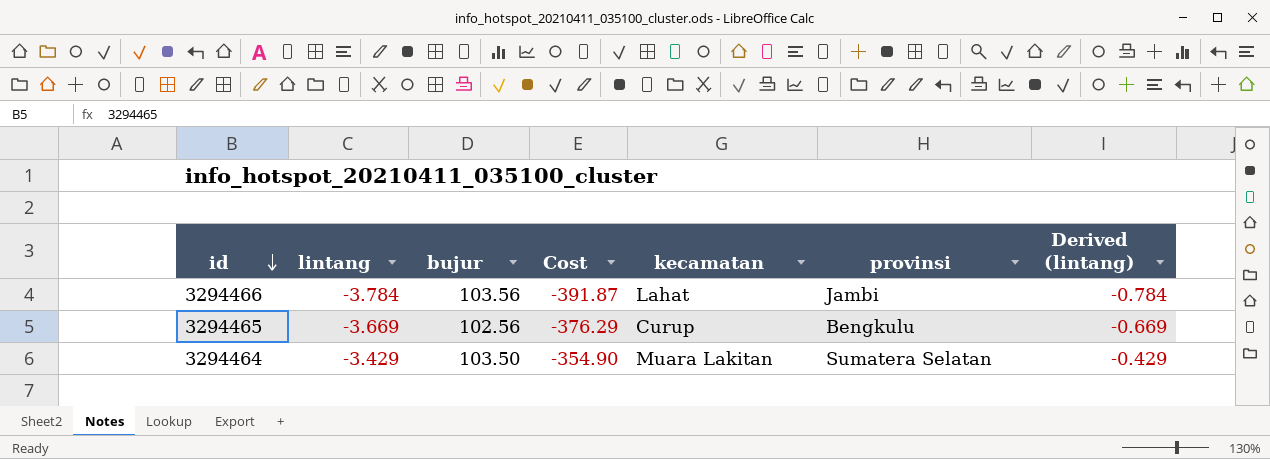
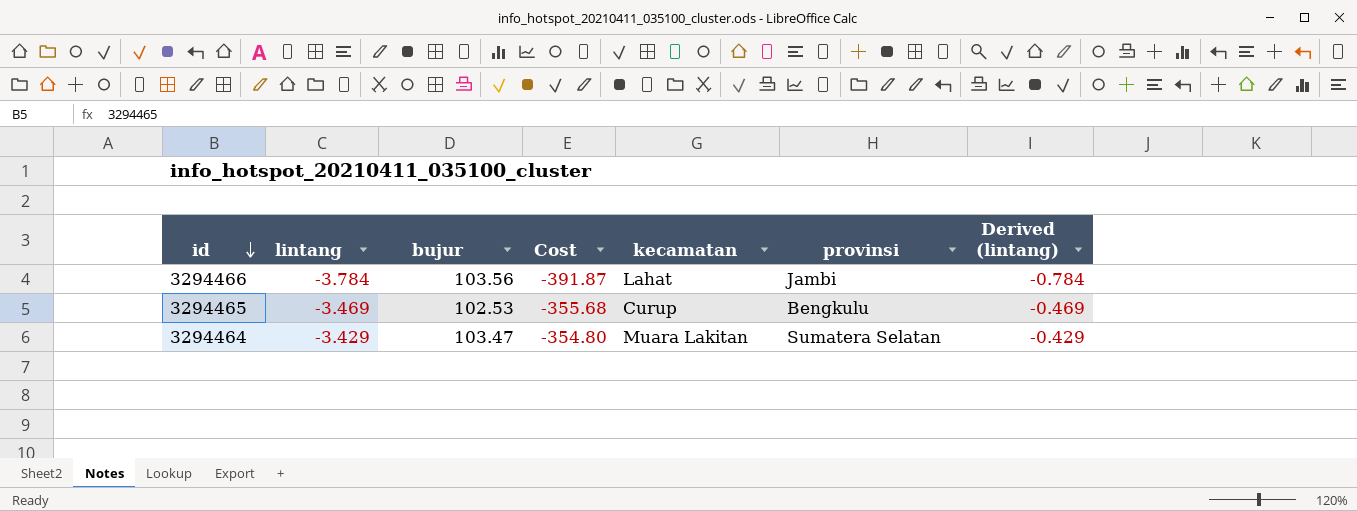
3294465 | lintang: -3.669 -> -3.469
3294465 | bujur: 102.56 -> 102.53
3294465 | Cost: -376.29 -> -355.68
3294465 | Derived (lintang): -0.669 -> -0.469
3294464 | bujur: 103.50 -> 103.47
3294464 | Cost: -354.90 -> -354.80

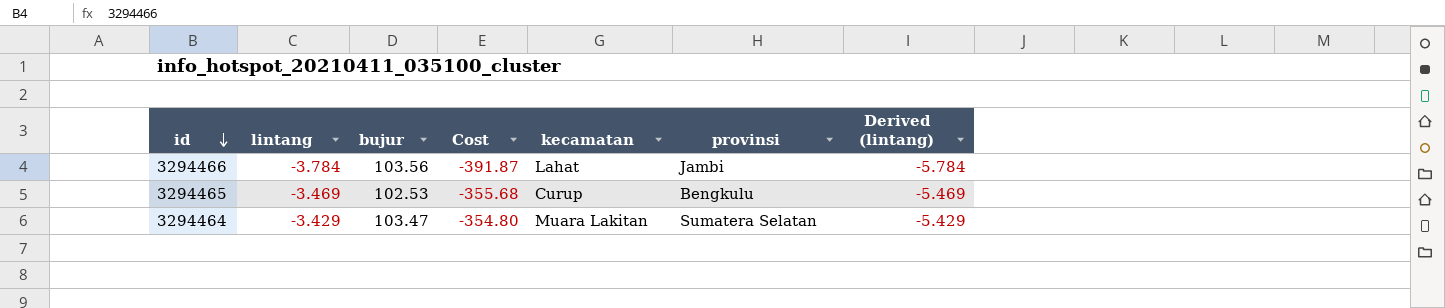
column Derived (lintang) | formula: [lintang] + 3 -> [lintang] - 2

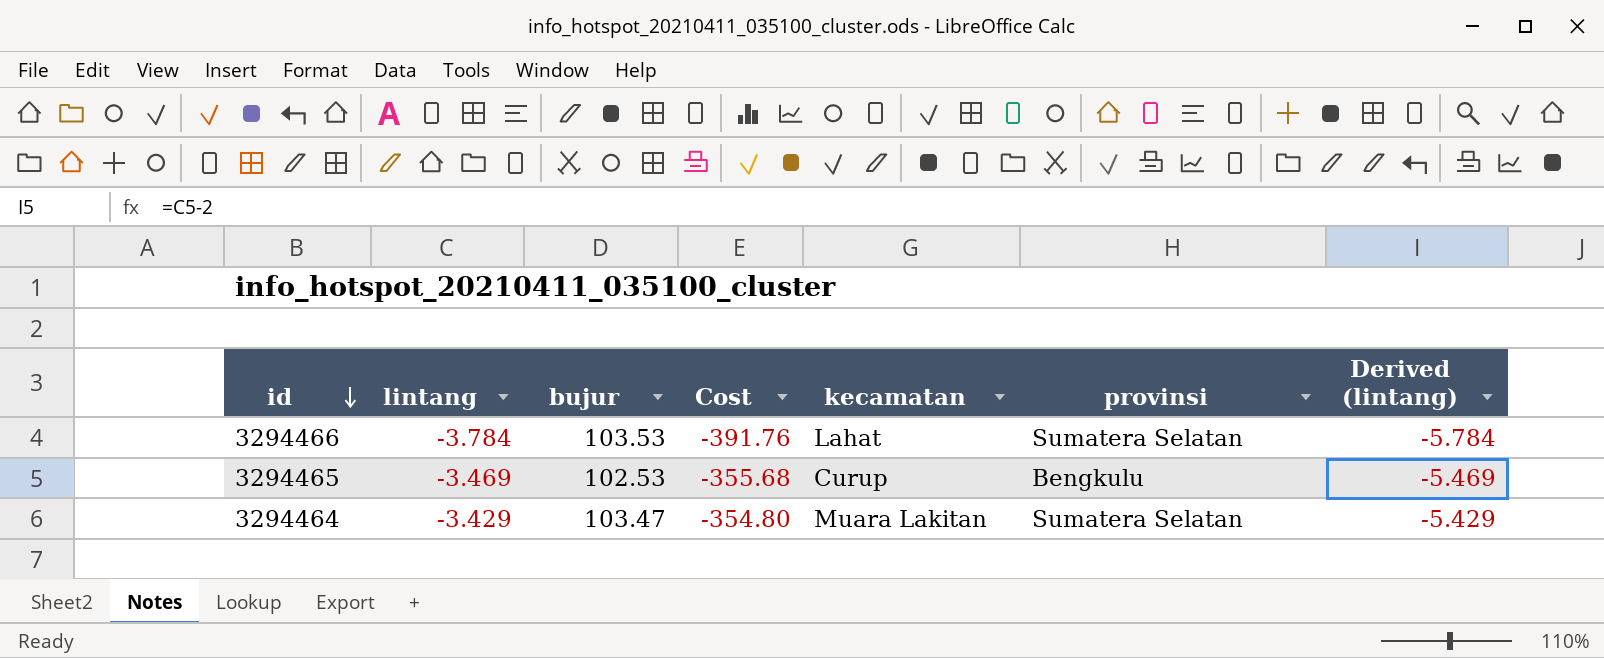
3294466 | bujur: 103.56 -> 103.53
3294466 | Cost: -391.87 -> -391.76
3294466 | provinsi: Jambi -> Sumatera Selatan

